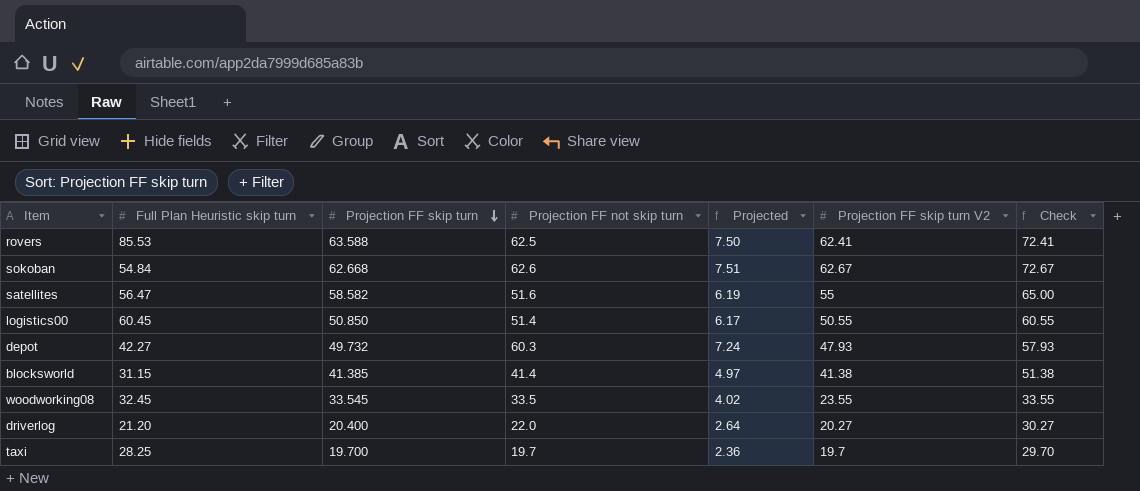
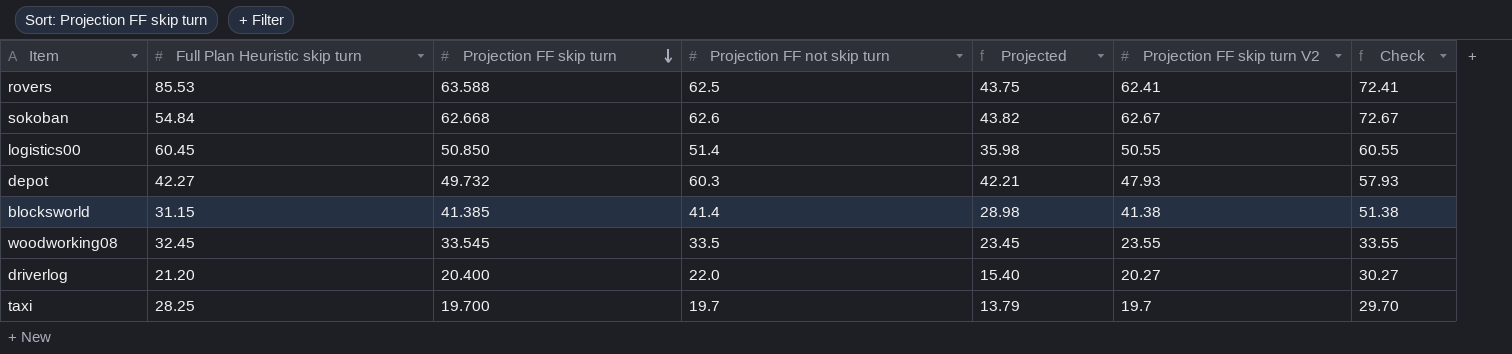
column Projected | formula: [Projection FF not skip turn] * 0.12 -> [Projection FF not skip turn] * 0.7
row satellites: 56.47 | 58.582 | 51.6 | 6.19 | 55 | 65.00 -> none

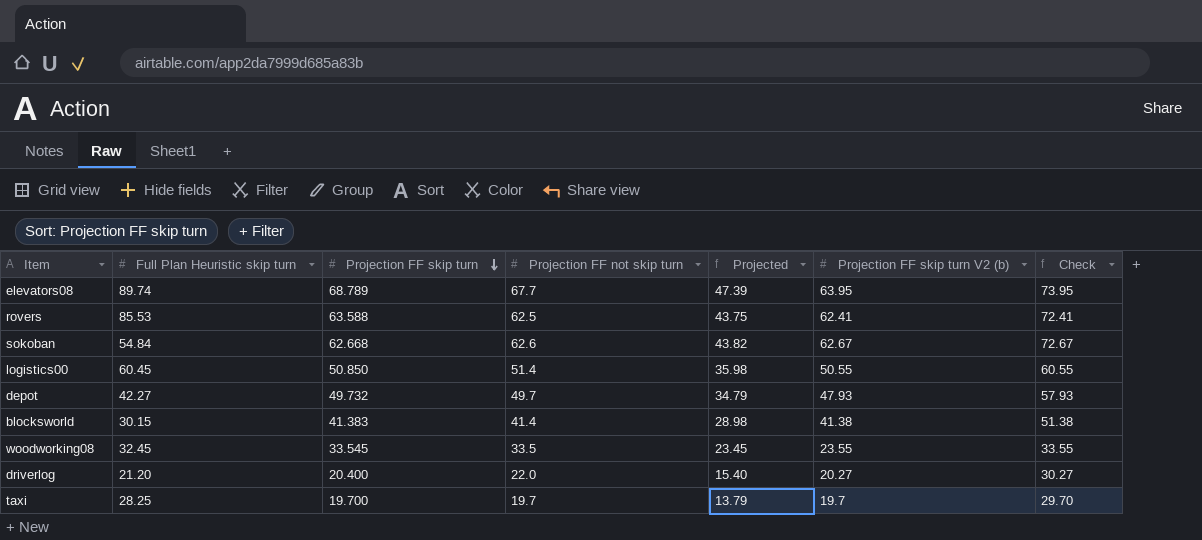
column name: Projection FF skip turn V2 -> Projection FF skip turn V2 (b)
row elevators08: none -> 89.74 | 68.789 | 67.7 | 47.39 | 63.95 | 73.95
depot | Projection FF not skip turn: 60.3 -> 49.7
depot | Projected: 42.21 -> 34.79
blocksworld | Full Plan Heuristic skip turn: 31.15 -> 30.15
blocksworld | Projection FF skip turn: 41.385 -> 41.383

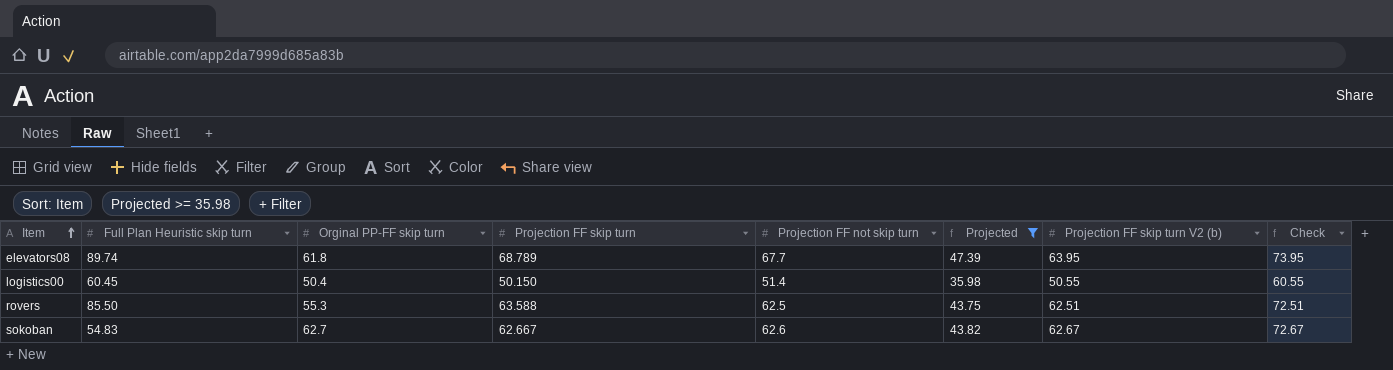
filter: none -> Projected >= 35.98
row order: Projection FF skip turn descending -> Item ascending
column Orginal PP-FF skip turn | position: none -> 3
logistics00 | Projection FF skip turn: 50.850 -> 50.150
rovers | Full Plan Heuristic skip turn: 85.53 -> 85.50
rovers | Projection FF skip turn V2 (b): 62.41 -> 62.51
rovers | Check: 72.41 -> 72.51
sokoban | Full Plan Heuristic skip turn: 54.84 -> 54.83
sokoban | Projection FF skip turn: 62.668 -> 62.667

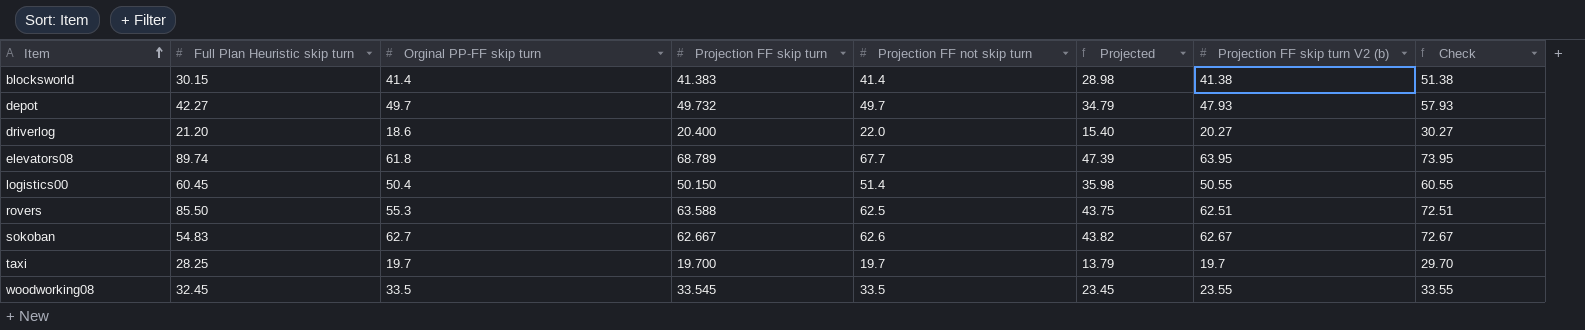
filter: Projected >= 35.98 -> none

